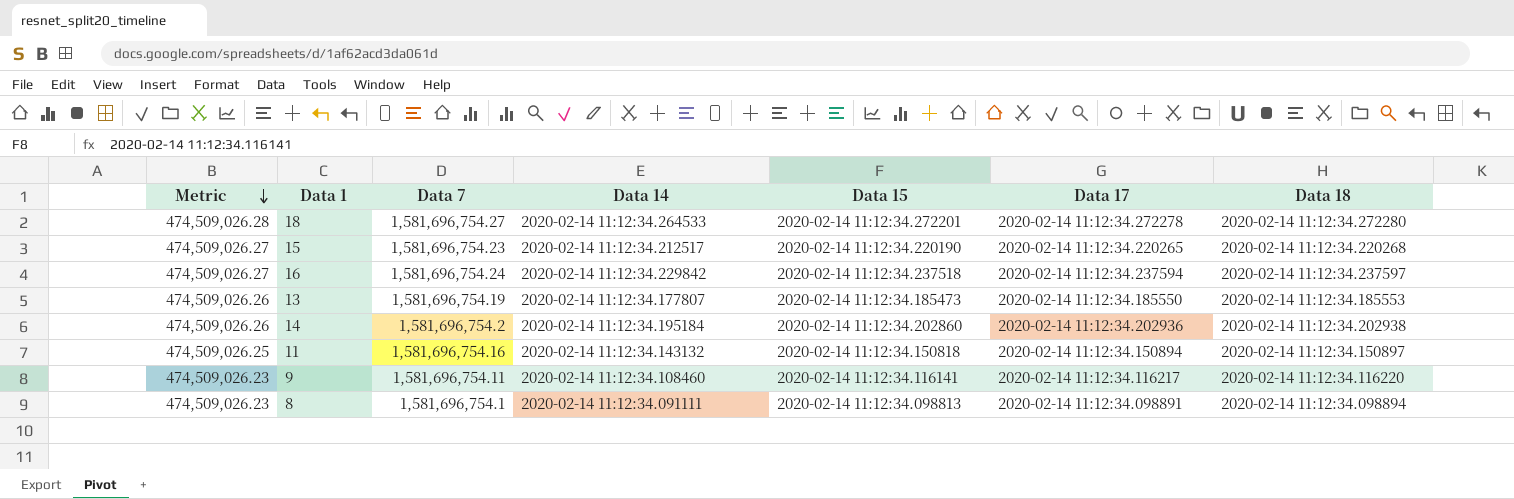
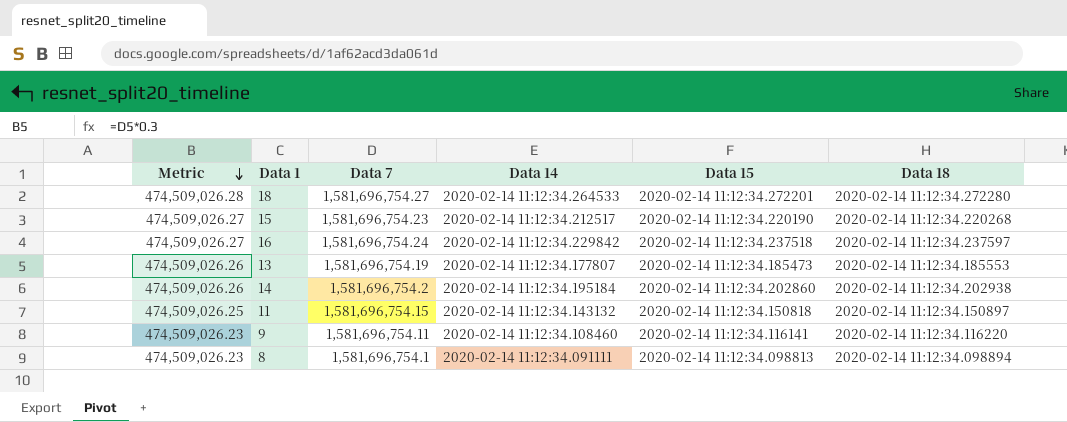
column Data 17 | position: 6 -> none
11 | Data 7: 1,581,696,754.16 -> 1,581,696,754.15

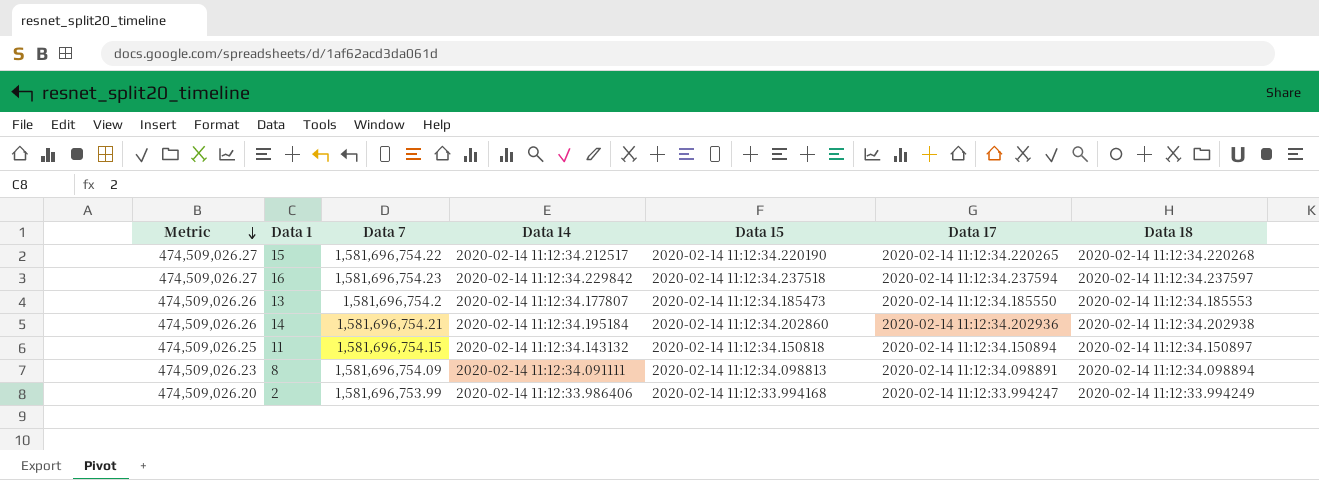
column Data 17 | position: none -> 6
row 18: 474,509,026.28 | 1,581,696,754.27 | 2020-02-14 11:12:34.264533 | 2020-02-14 11:12:34.272201 | 2020-02-14 11:12:34.272280 -> none
row 9: 474,509,026.23 | 1,581,696,754.11 | 2020-02-14 11:12:34.108460 | 2020-02-14 11:12:34.116141 | 2020-02-14 11:12:34.116220 -> none
15 | Data 7: 1,581,696,754.23 -> 1,581,696,754.22
16 | Data 7: 1,581,696,754.24 -> 1,581,696,754.23
13 | Data 7: 1,581,696,754.19 -> 1,581,696,754.2
14 | Data 7: 1,581,696,754.2 -> 1,581,696,754.21
8 | Data 7: 1,581,696,754.1 -> 1,581,696,754.09
row 2: none -> 474,509,026.20 | 1,581,696,753.99 | 2020-02-14 11:12:33.986406 | 2020-02-14 11:12:33.994168 | 2020-02-14 11:12:33.994247 | 2020-02-14 11:12:33.994249

